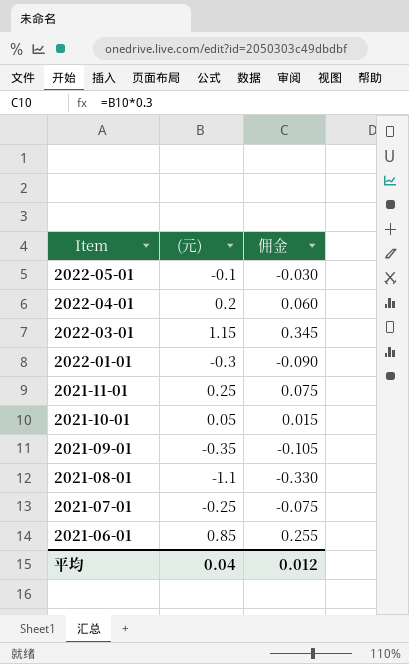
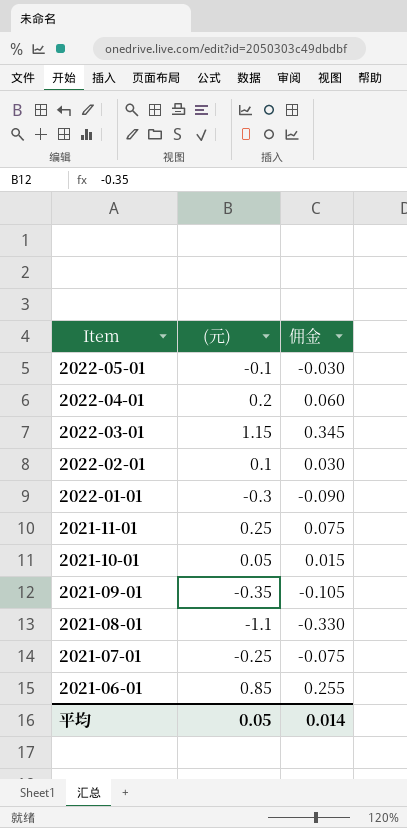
row 2022-02-01: none -> 0.1 | 0.030
平均 | (元): 0.04 -> 0.05
平均 | 佣金: 0.012 -> 0.014

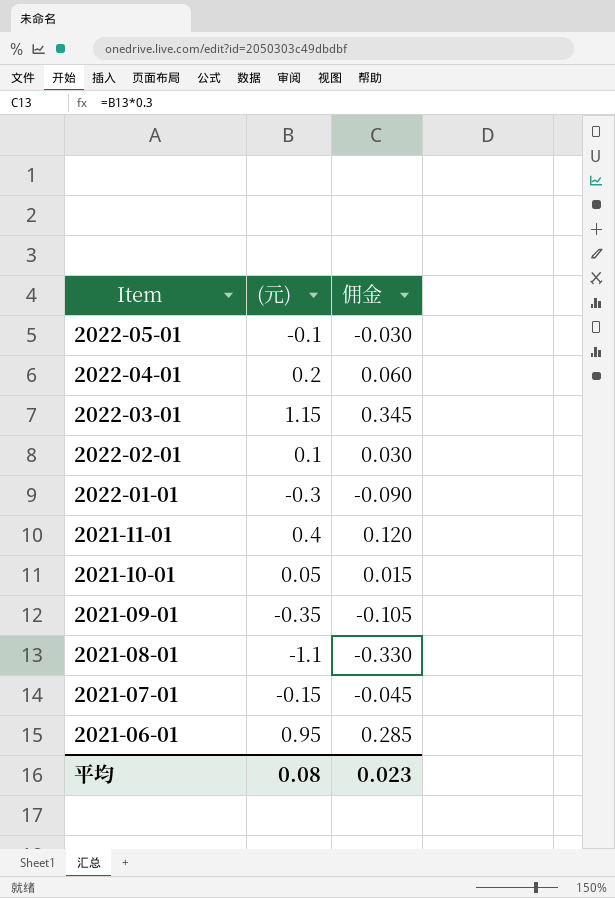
2021-11-01 | (元): 0.25 -> 0.4
2021-11-01 | 佣金: 0.075 -> 0.120
2021-07-01 | (元): -0.25 -> -0.15
2021-07-01 | 佣金: -0.075 -> -0.045
2021-06-01 | (元): 0.85 -> 0.95
2021-06-01 | 佣金: 0.255 -> 0.285
平均 | (元): 0.05 -> 0.08
平均 | 佣金: 0.014 -> 0.023

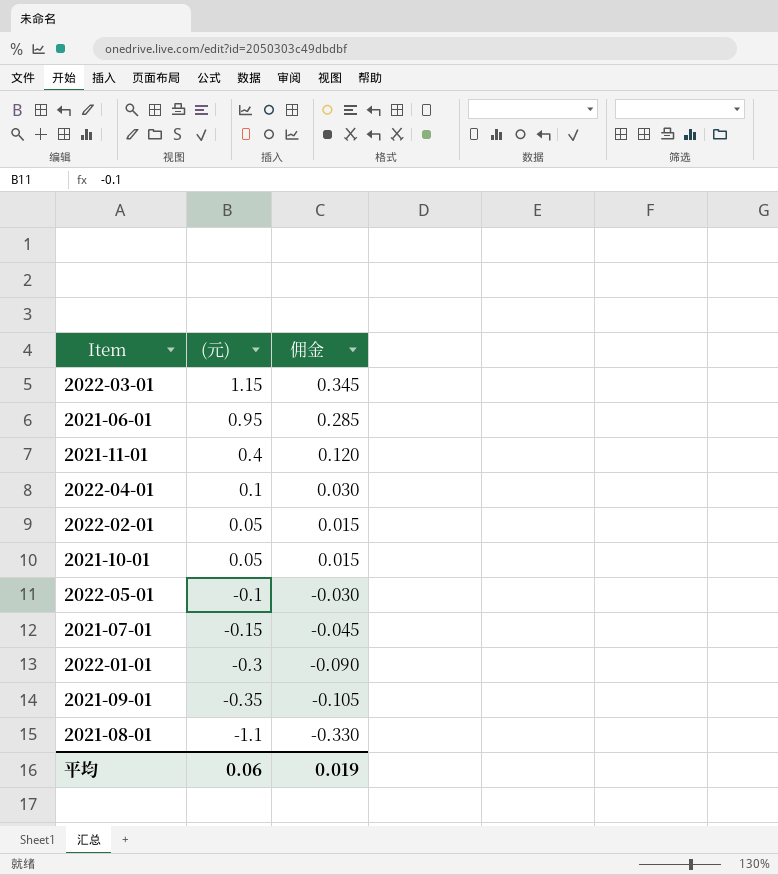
row order: Item descending -> (元) descending
2022-04-01 | (元): 0.2 -> 0.1
2022-04-01 | 佣金: 0.060 -> 0.030
2022-02-01 | (元): 0.1 -> 0.05
2022-02-01 | 佣金: 0.030 -> 0.015
平均 | (元): 0.08 -> 0.06
平均 | 佣金: 0.023 -> 0.019

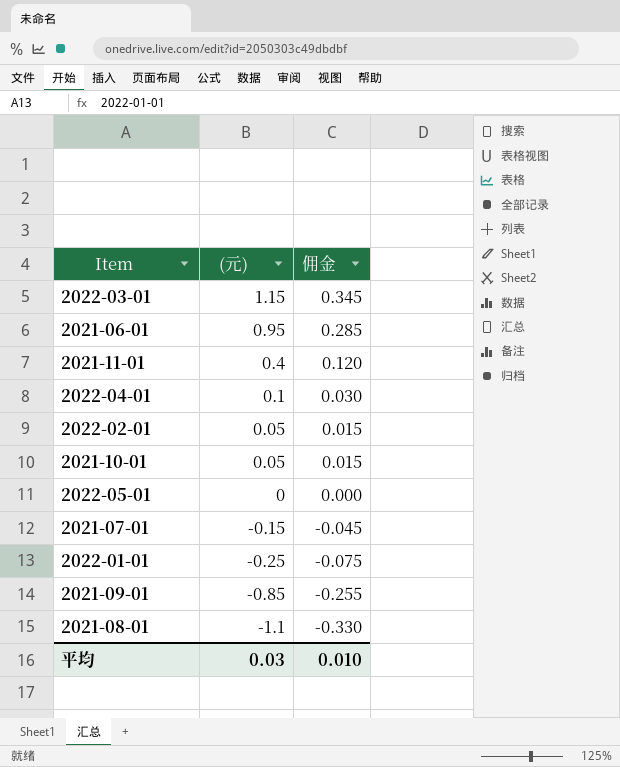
2022-05-01 | (元): -0.1 -> 0
2022-05-01 | 佣金: -0.030 -> 0.000
2022-01-01 | (元): -0.3 -> -0.25
2022-01-01 | 佣金: -0.090 -> -0.075
2021-09-01 | (元): -0.35 -> -0.85
2021-09-01 | 佣金: -0.105 -> -0.255
平均 | (元): 0.06 -> 0.03
平均 | 佣金: 0.019 -> 0.010

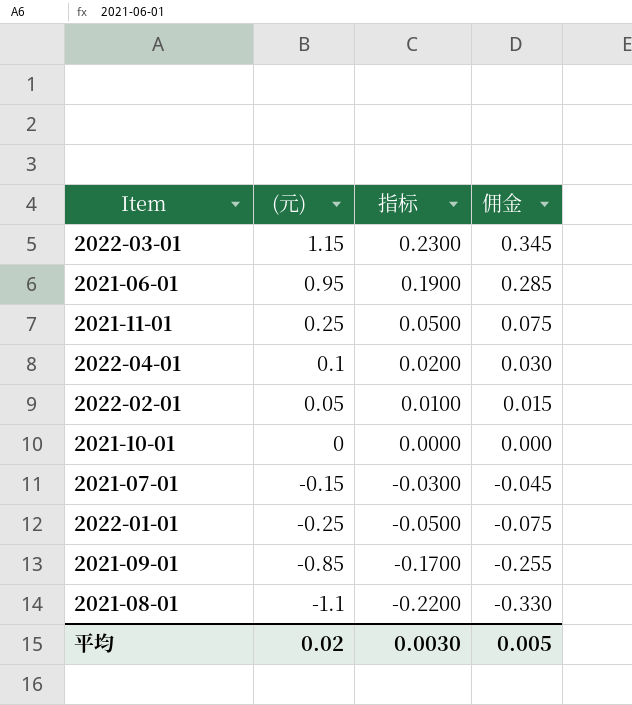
column 指标 | formula: none -> [(元)] * 0.2
row 2022-05-01: 0 | 0.000 -> none
2021-11-01 | (元): 0.4 -> 0.25
2021-11-01 | 佣金: 0.120 -> 0.075
2021-10-01 | (元): 0.05 -> 0
2021-10-01 | 佣金: 0.015 -> 0.000
平均 | (元): 0.03 -> 0.02
平均 | 佣金: 0.010 -> 0.005

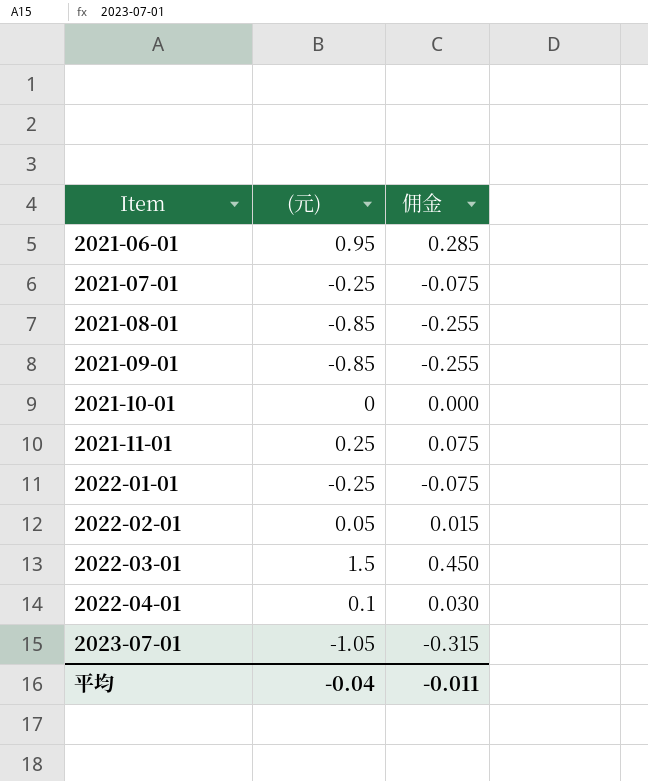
row order: (元) descending -> Item ascending
column 指标 | formula: [(元)] * 0.2 -> none
2021-07-01 | (元): -0.15 -> -0.25
2021-07-01 | 佣金: -0.045 -> -0.075
2021-08-01 | (元): -1.1 -> -0.85
2021-08-01 | 佣金: -0.330 -> -0.255
2022-03-01 | (元): 1.15 -> 1.5
2022-03-01 | 佣金: 0.345 -> 0.450
row 2023-07-01: none -> -1.05 | -0.315
平均 | (元): 0.02 -> -0.04
平均 | 佣金: 0.005 -> -0.011

